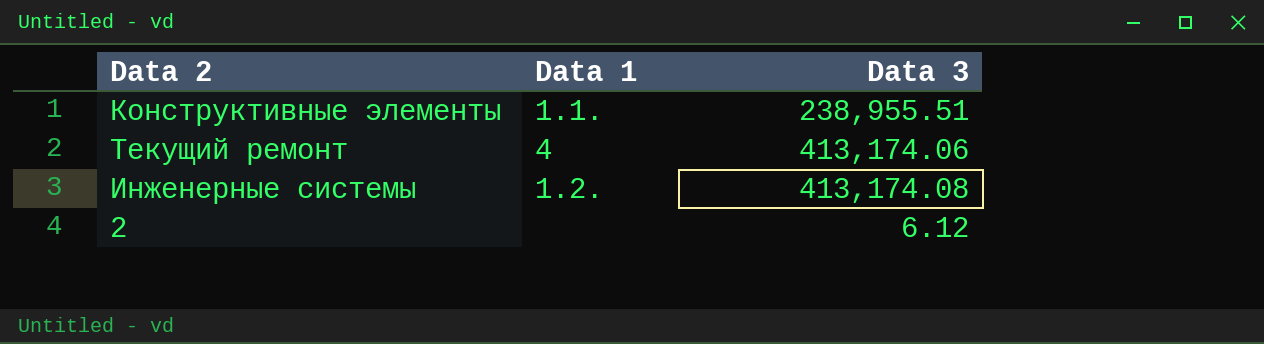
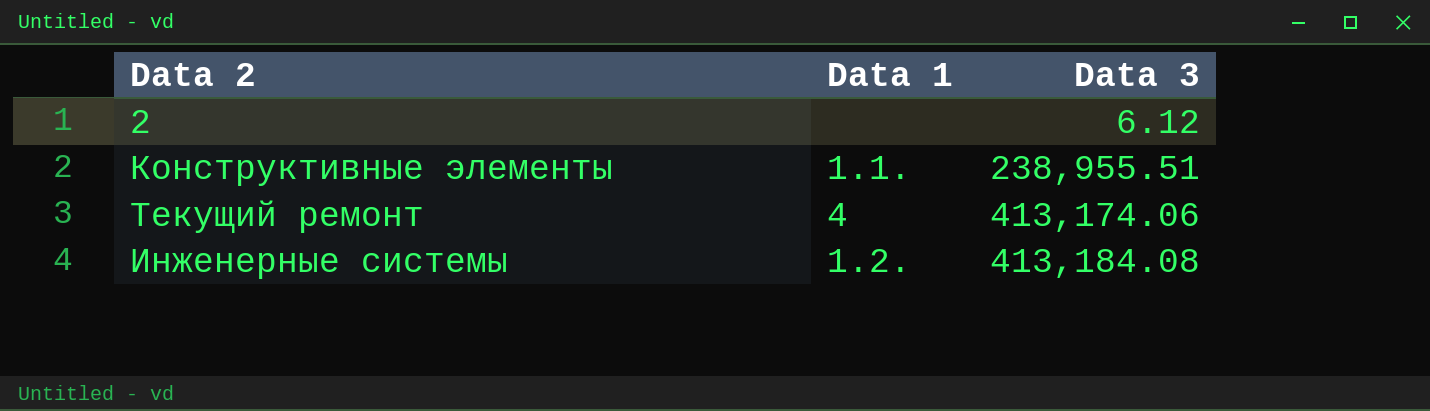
row order: none -> Data 3 ascending
Инженерные системы | Data 3: 413,174.08 -> 413,184.08

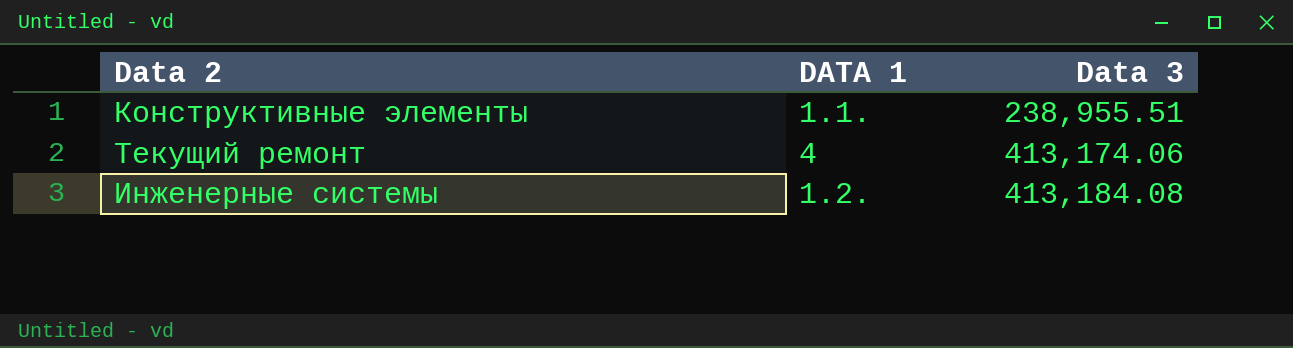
column name: Data 1 -> DATA 1
row 2: none | 6.12 -> none

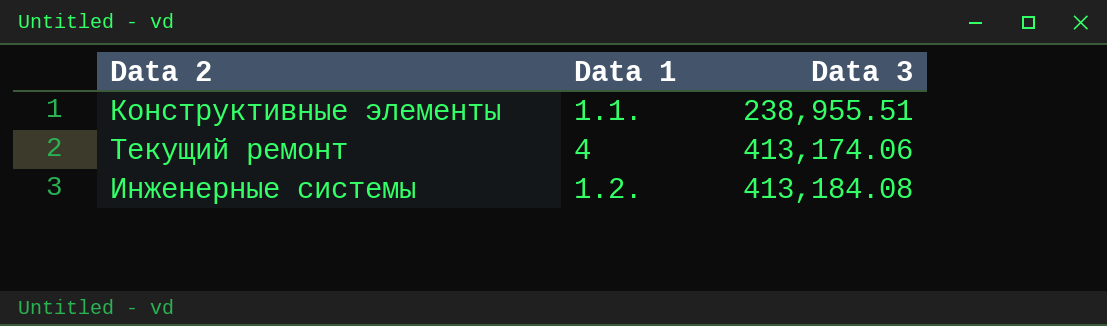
column name: DATA 1 -> Data 1

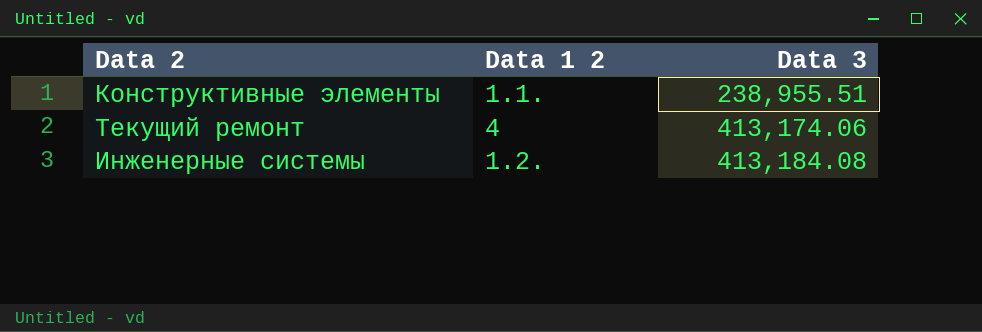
column name: Data 1 -> Data 1 2

